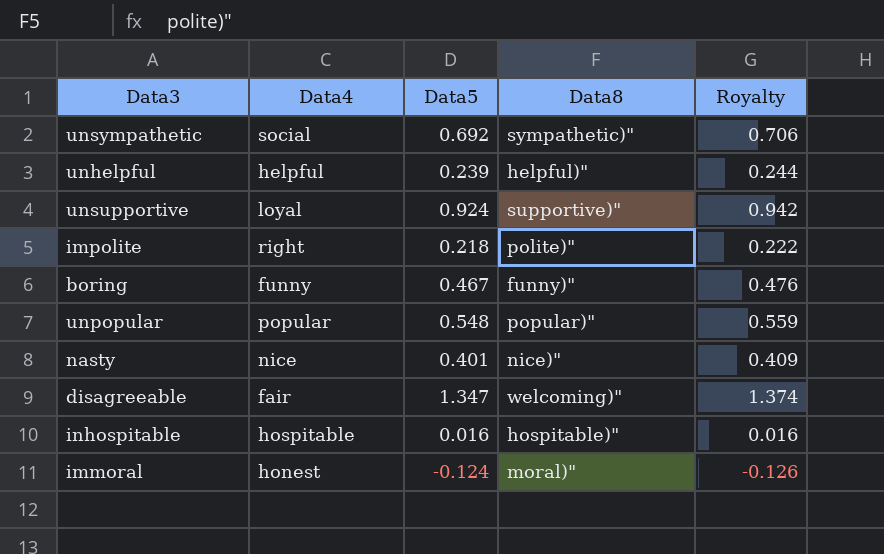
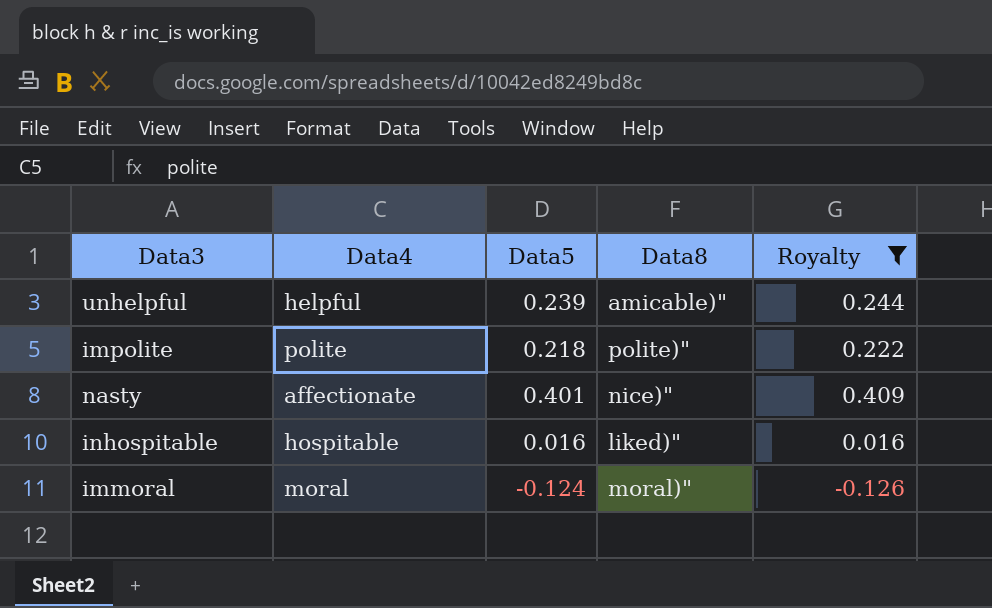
filter: none -> Royalty <= 0.409
unhelpful | Data8: helpful)" -> amicable)"
impolite | Data4: right -> polite
nasty | Data4: nice -> affectionate
inhospitable | Data8: hospitable)" -> liked)"
immoral | Data4: honest -> moral

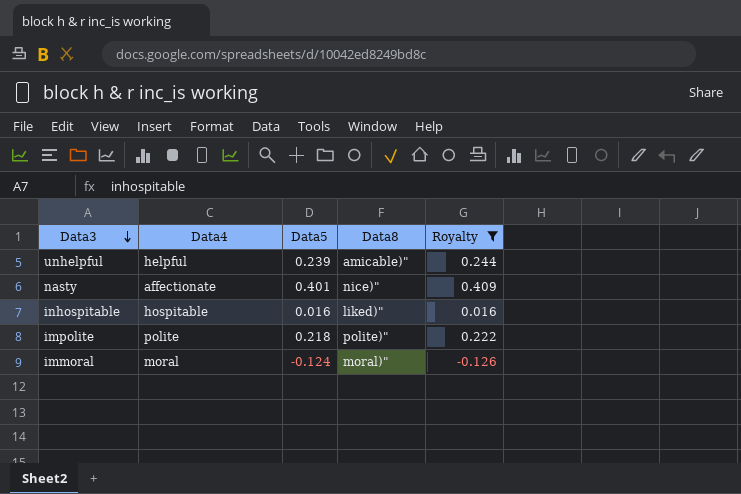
row order: none -> Data3 descending

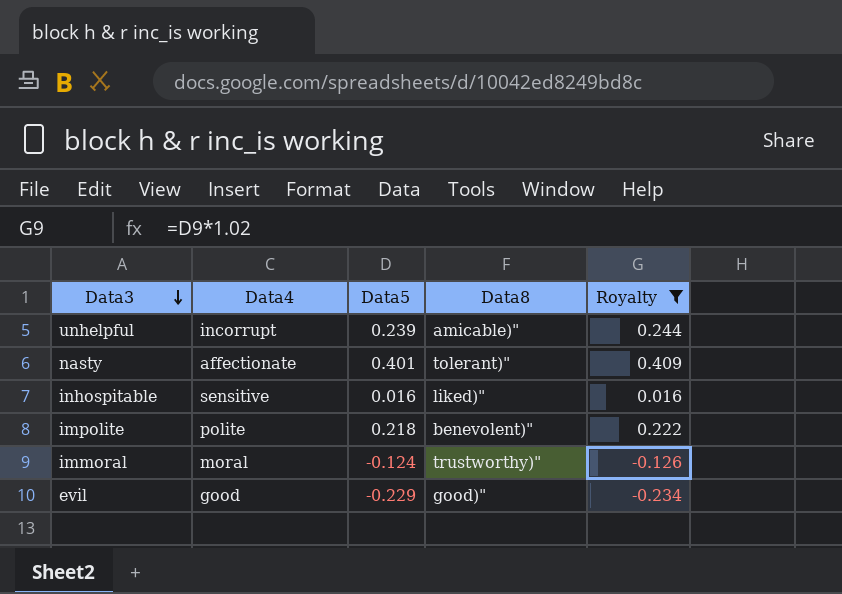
unhelpful | Data4: helpful -> incorrupt
nasty | Data8: nice)" -> tolerant)"
inhospitable | Data4: hospitable -> sensitive
impolite | Data8: polite)" -> benevolent)"
immoral | Data8: moral)" -> trustworthy)"
row evil: none -> good | -0.229 | good)" | -0.234

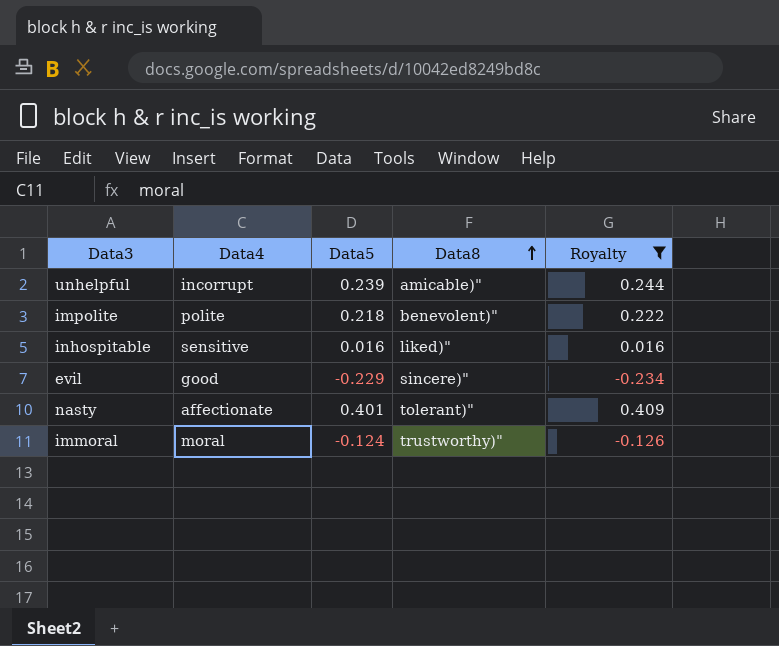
row order: Data3 descending -> Data8 ascending
evil | Data8: good)" -> sincere)"

